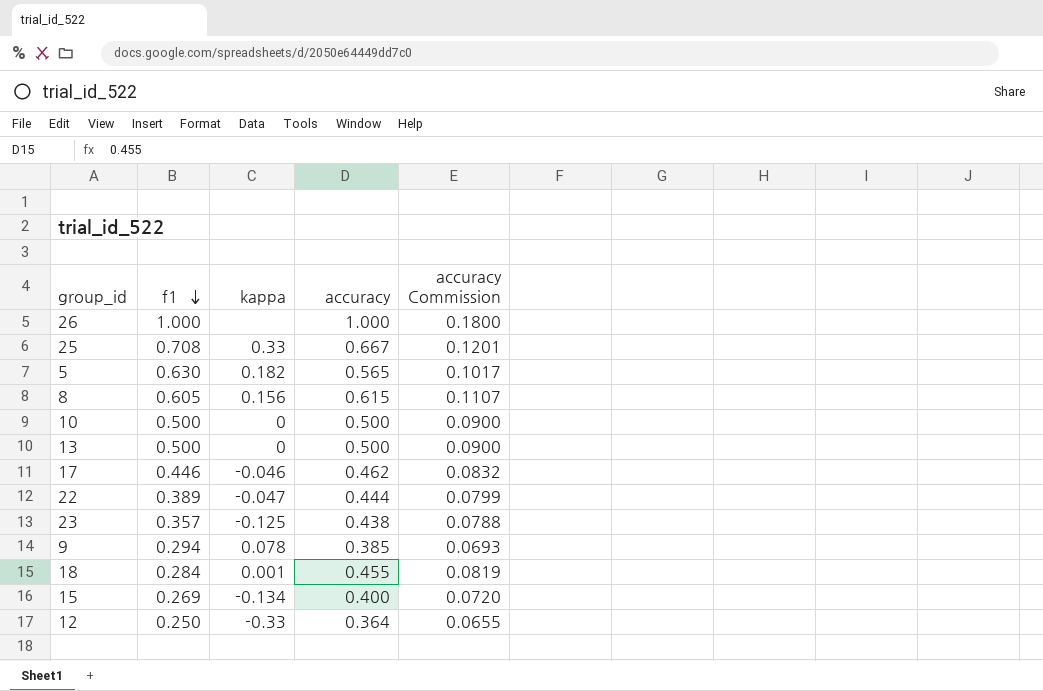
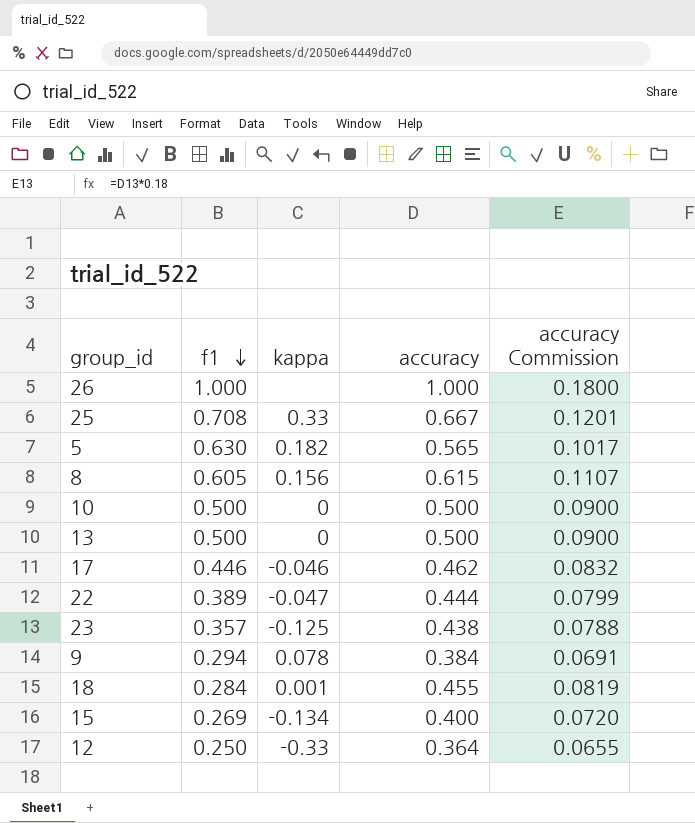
9 | accuracy: 0.385 -> 0.384
9 | accuracy Commission: 0.0693 -> 0.0691

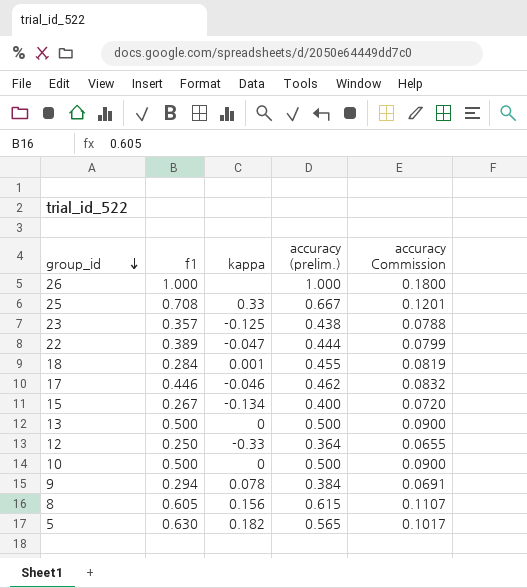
row order: f1 descending -> group_id descending
column name: accuracy -> accuracy (prelim.)
15 | f1: 0.269 -> 0.267

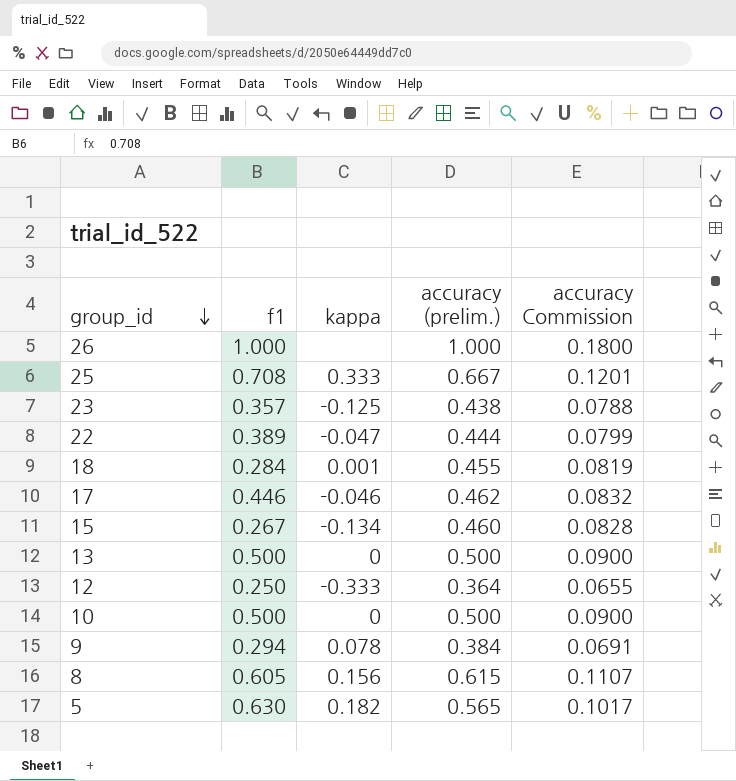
25 | kappa: 0.33 -> 0.333
15 | accuracy (prelim.): 0.400 -> 0.460
15 | accuracy Commission: 0.0720 -> 0.0828
12 | kappa: -0.33 -> -0.333

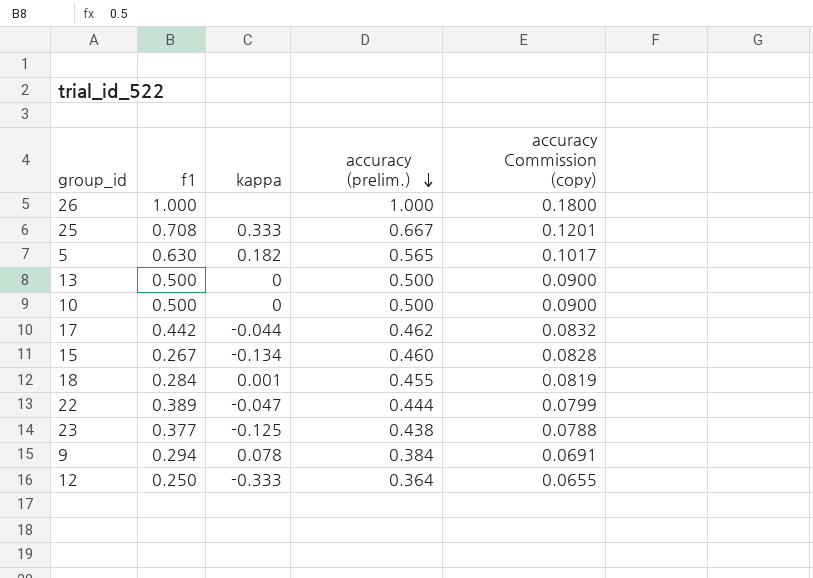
row order: group_id descending -> accuracy (prelim.) descending
column name: accuracy Commission -> accuracy Commission (copy)
row 8: 0.605 | 0.156 | 0.615 | 0.1107 -> none
17 | f1: 0.446 -> 0.442
17 | kappa: -0.046 -> -0.044
23 | f1: 0.357 -> 0.377

